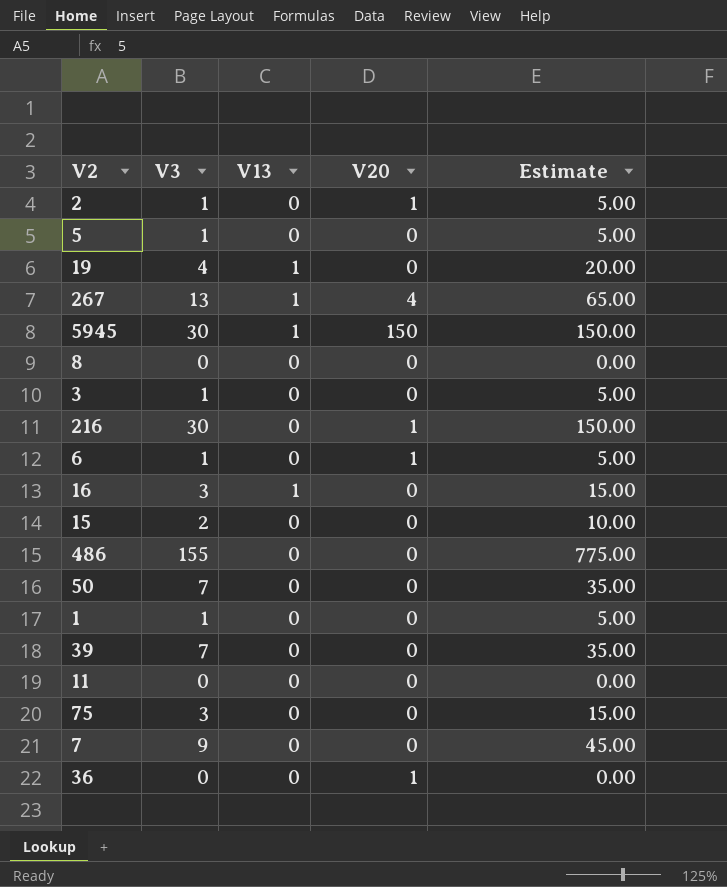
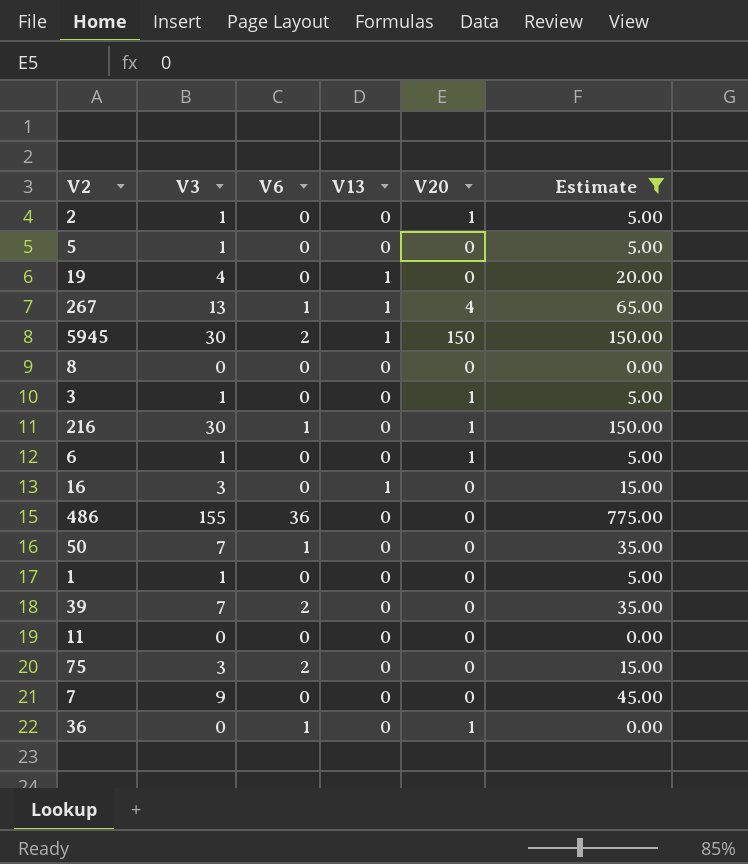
filter: none -> Estimate != 10.00
column V6 | position: none -> 3
3 | V20: 0 -> 1

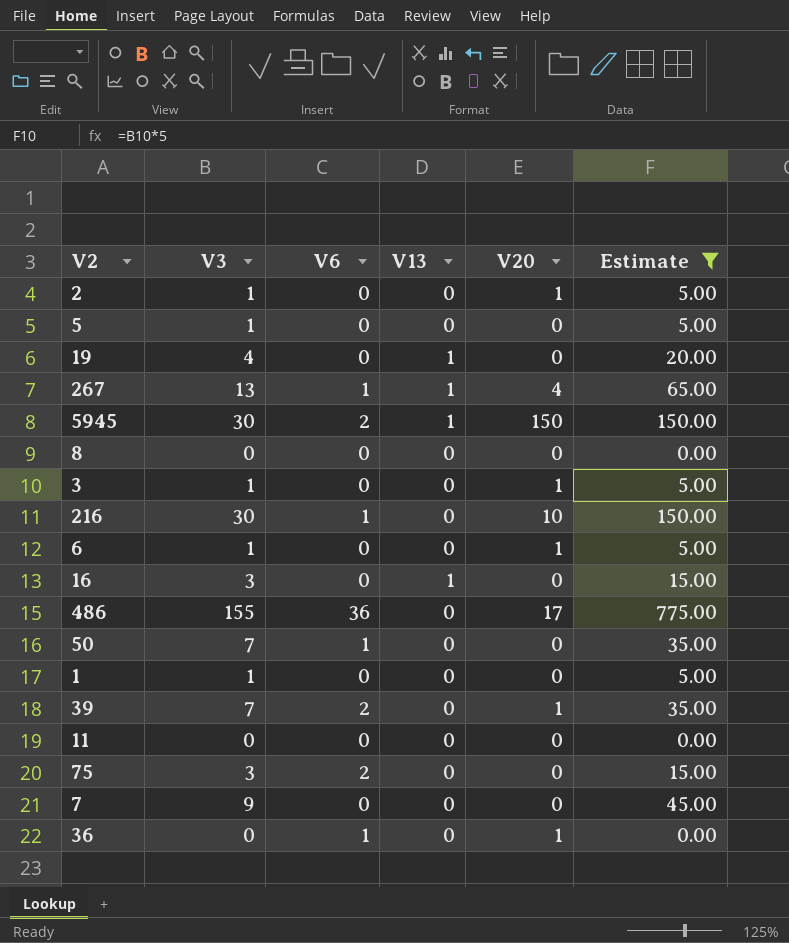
216 | V20: 1 -> 10
486 | V20: 0 -> 17
39 | V20: 0 -> 1

